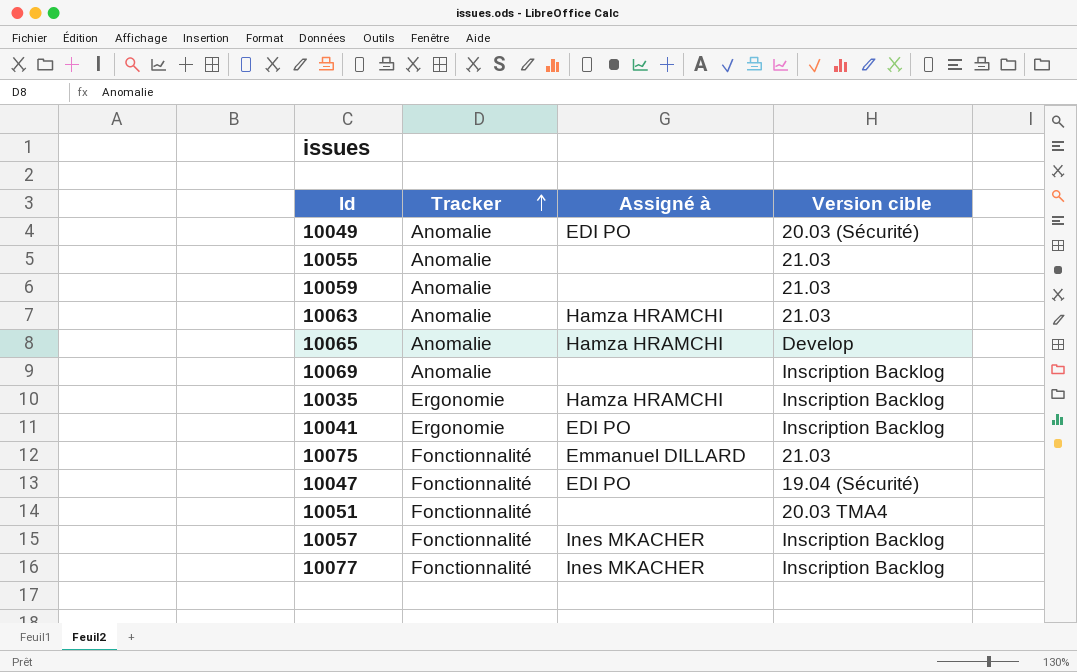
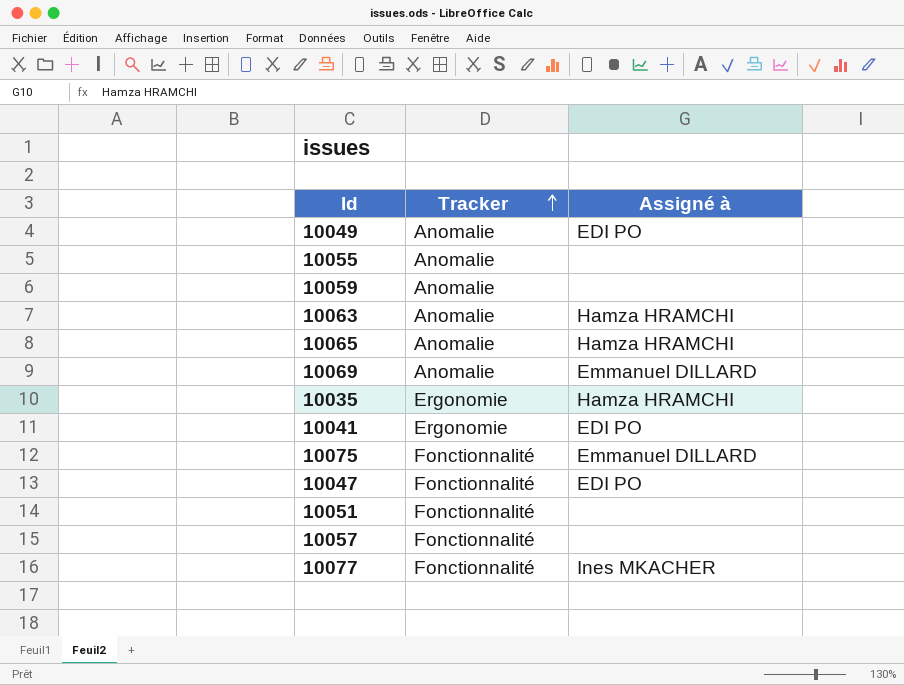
column Version cible | position: 4 -> none
10069 | Assigné à: none -> Emmanuel DILLARD
10057 | Assigné à: Ines MKACHER -> none

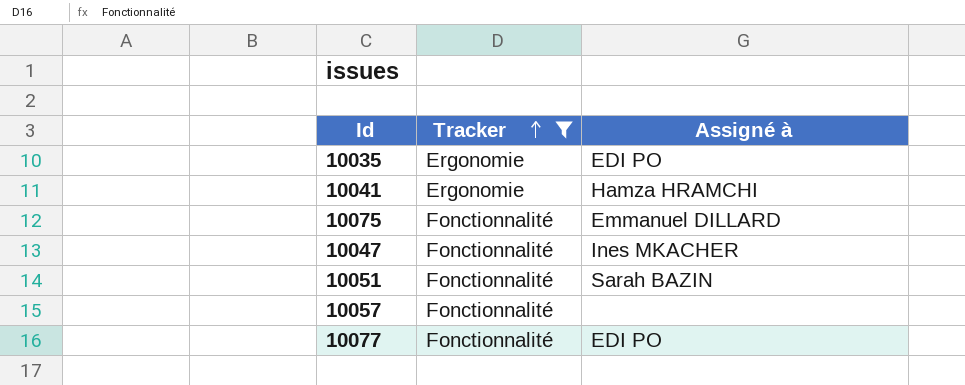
filter: none -> Tracker != Anomalie
10035 | Assigné à: Hamza HRAMCHI -> EDI PO
10041 | Assigné à: EDI PO -> Hamza HRAMCHI
10047 | Assigné à: EDI PO -> Ines MKACHER
10051 | Assigné à: none -> Sarah BAZIN
10077 | Assigné à: Ines MKACHER -> EDI PO

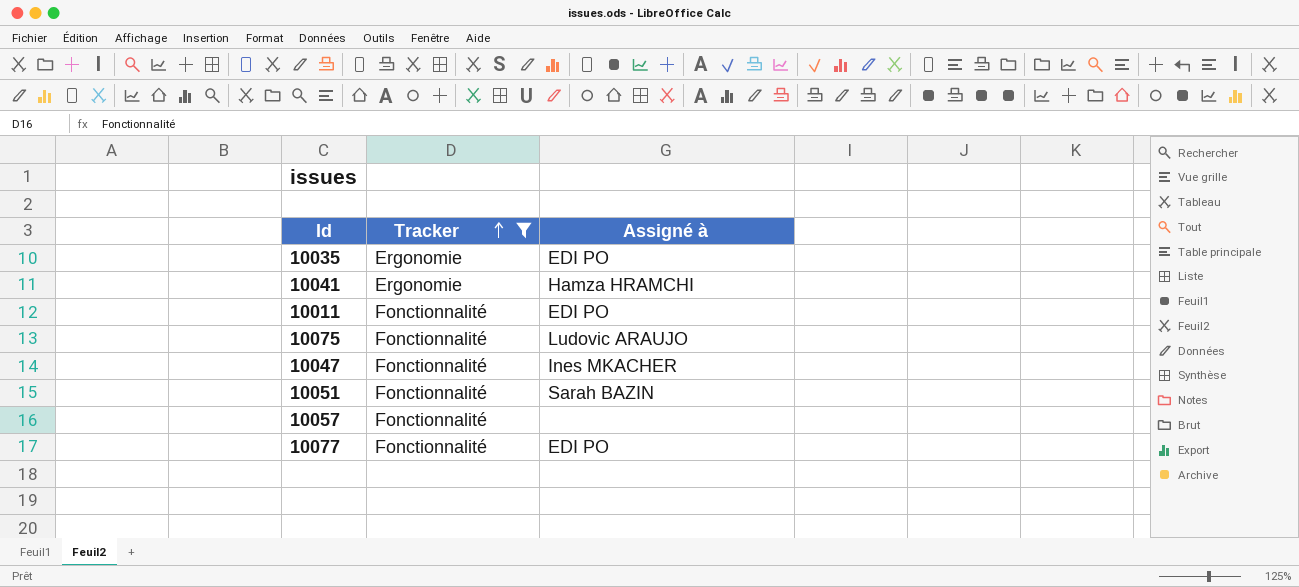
row 10011: none -> Fonctionnalité | EDI PO
10075 | Assigné à: Emmanuel DILLARD -> Ludovic ARAUJO

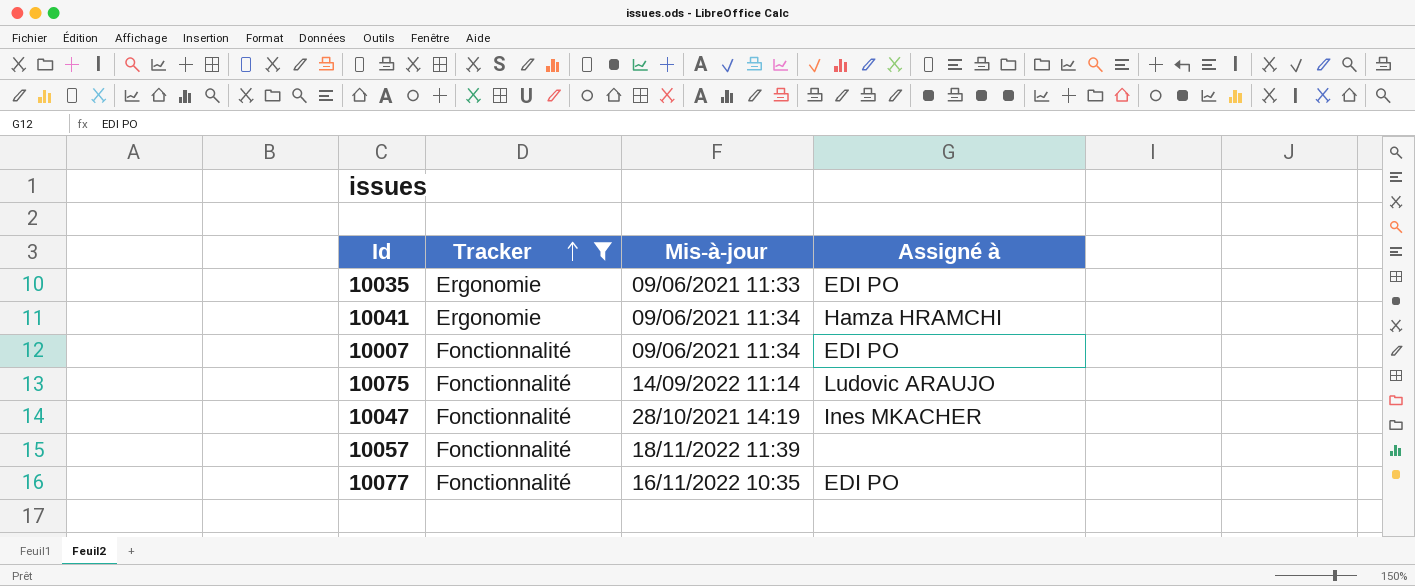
column Mis-à-jour | position: none -> 3
row 10011: Fonctionnalité | EDI PO -> none
row 10051: Fonctionnalité | Sarah BAZIN -> none
row 10007: none -> Fonctionnalité | 09/06/2021 11:34 | EDI PO

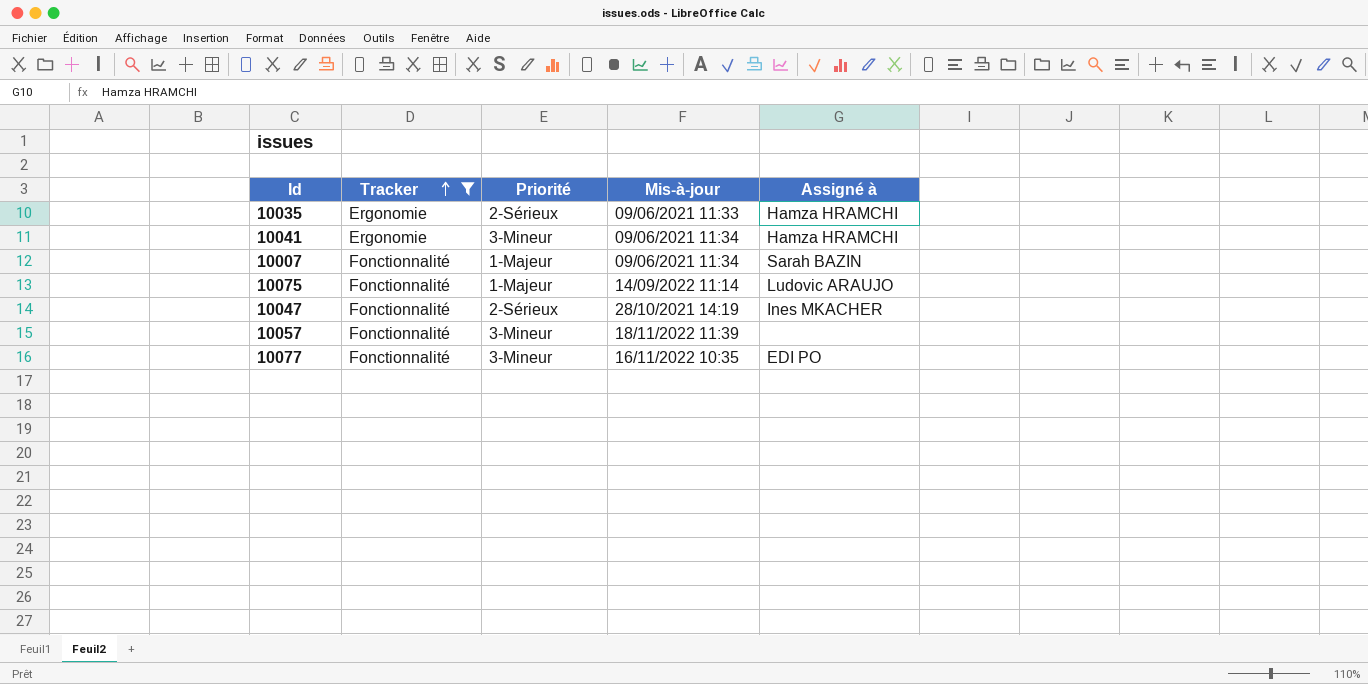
column Priorité | position: none -> 3
10035 | Assigné à: EDI PO -> Hamza HRAMCHI
10007 | Assigné à: EDI PO -> Sarah BAZIN

